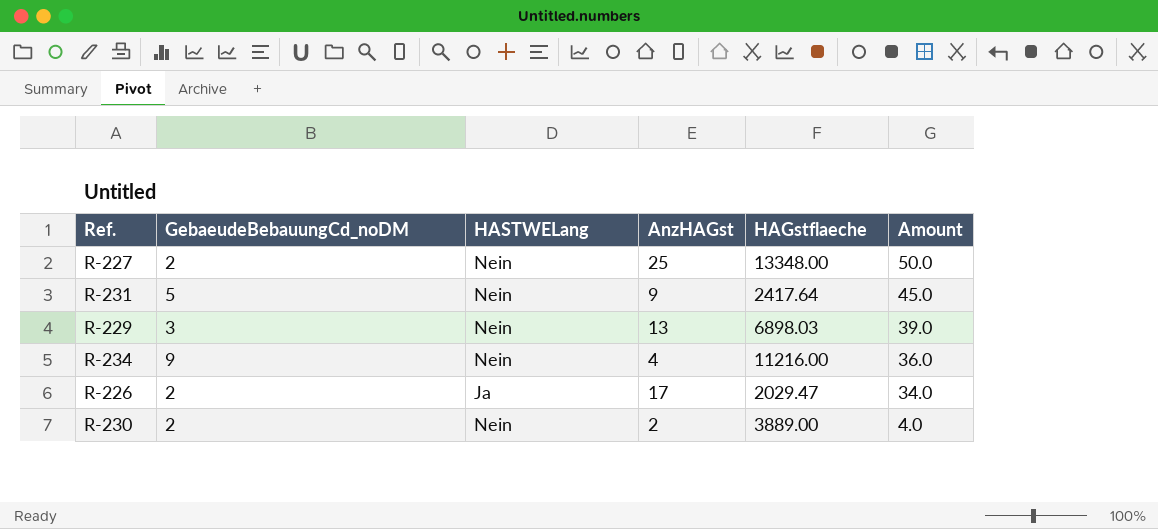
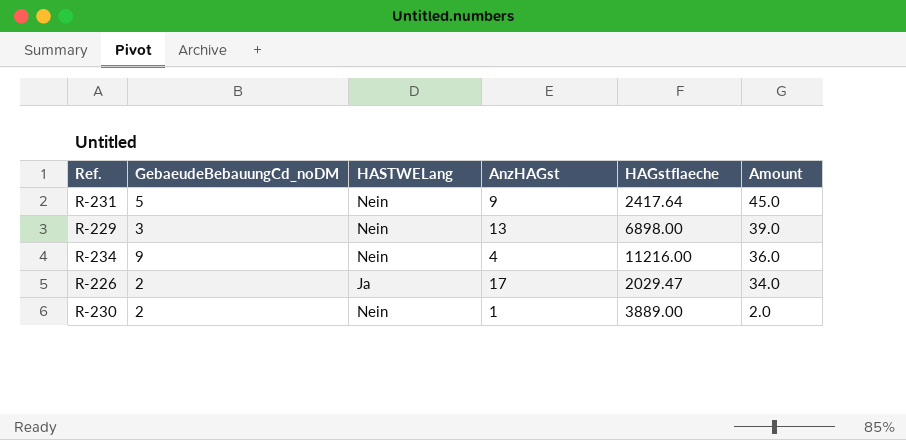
row R-227: 2 | Nein | 25 | 13348.00 | 50.0 -> none
R-229 | HAGstflaeche: 6898.03 -> 6898.00
R-230 | AnzHAGst: 2 -> 1
R-230 | Amount: 4.0 -> 2.0

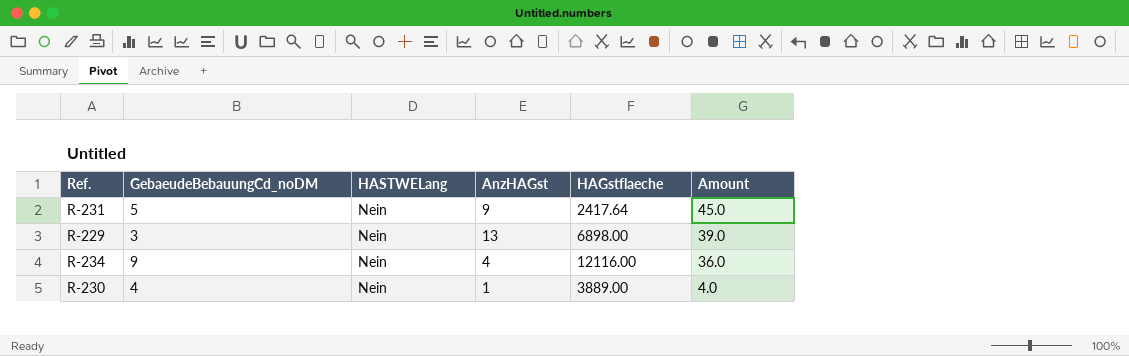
row R-226: 2 | Ja | 17 | 2029.47 | 34.0 -> none
R-234 | HAGstflaeche: 11216.00 -> 12116.00
R-230 | GebaeudeBebauungCd_noDM: 2 -> 4
R-230 | Amount: 2.0 -> 4.0

